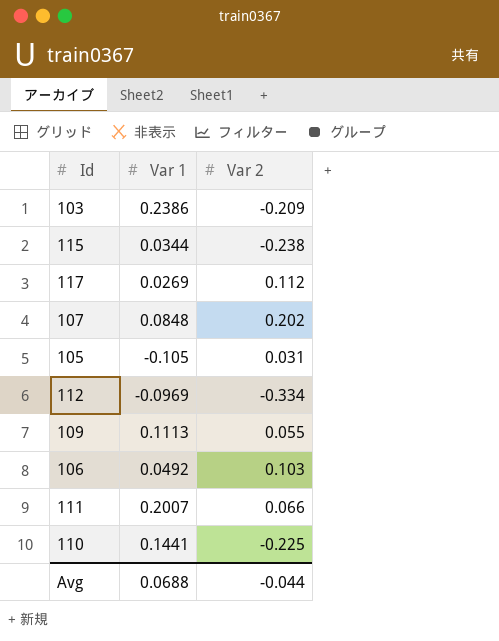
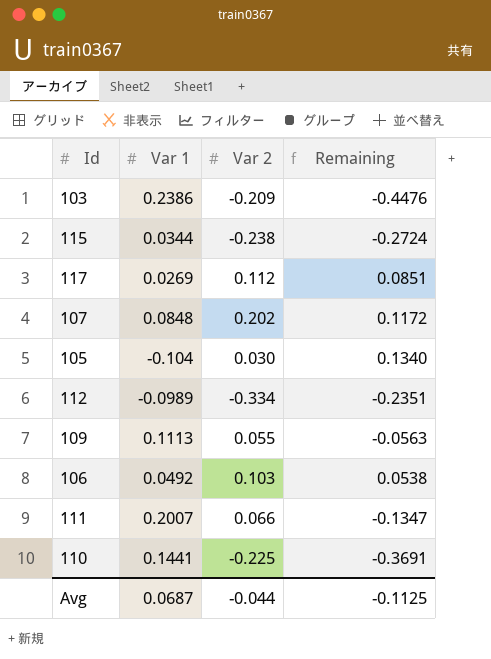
column Remaining | formula: none -> [Var 2] - [Var 1]
105 | Var 1: -0.105 -> -0.104
105 | Var 2: 0.031 -> 0.030
112 | Var 1: -0.0969 -> -0.0989
Avg | Var 1: 0.0688 -> 0.0687

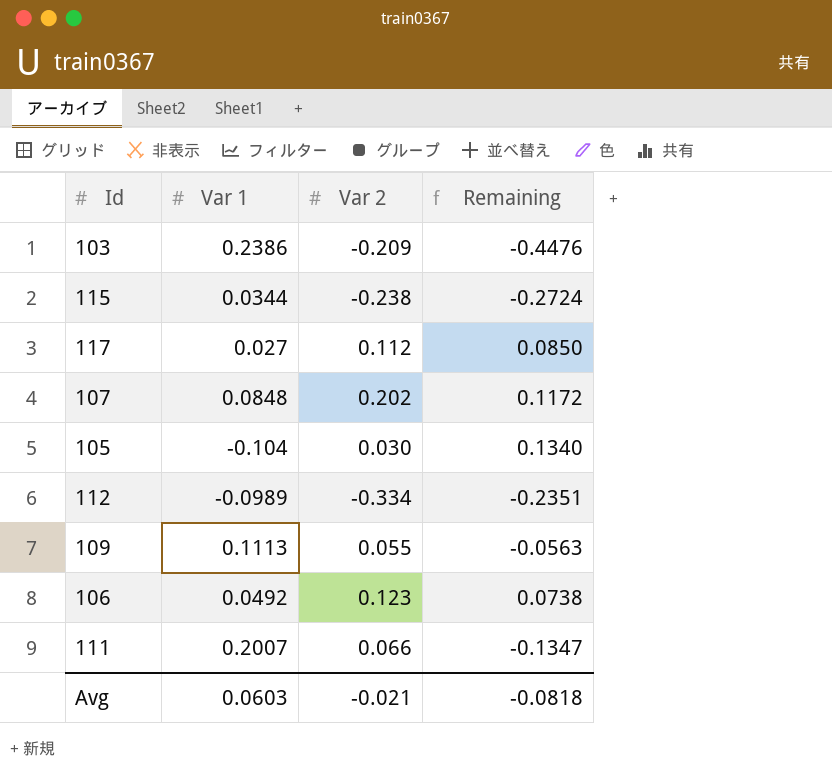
row 110: 0.1441 | -0.225 | -0.3691 -> none
117 | Var 1: 0.0269 -> 0.027
117 | Remaining: 0.0851 -> 0.0850
106 | Var 2: 0.103 -> 0.123
106 | Remaining: 0.0538 -> 0.0738
Avg | Var 1: 0.0687 -> 0.0603
Avg | Var 2: -0.044 -> -0.021
Avg | Remaining: -0.1125 -> -0.0818

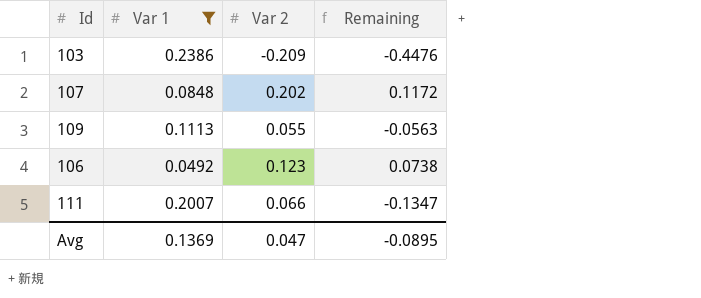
filter: none -> Var 1 >= 0.0492
Avg | Var 1: 0.0603 -> 0.1369
Avg | Var 2: -0.021 -> 0.047
Avg | Remaining: -0.0818 -> -0.0895

